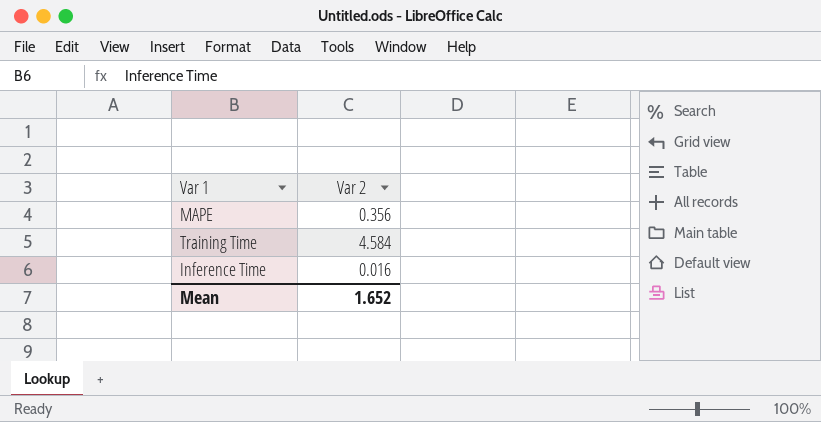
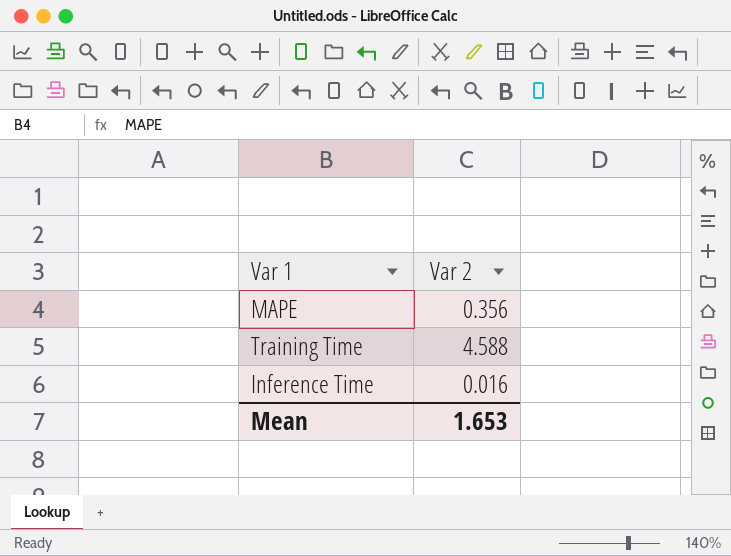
Training Time | Var 2: 4.584 -> 4.588
Mean | Var 2: 1.652 -> 1.653

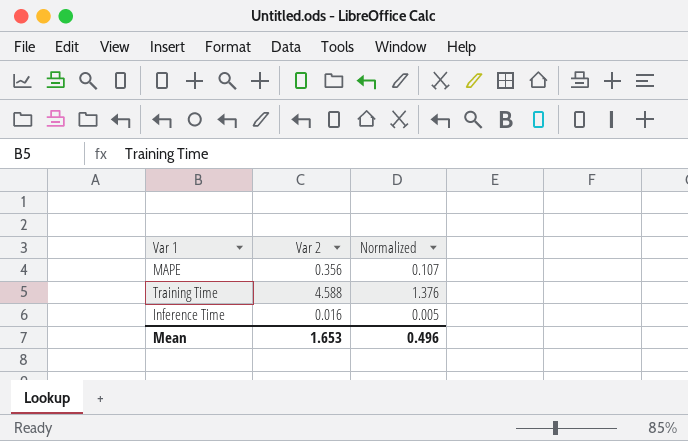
column Normalized | formula: none -> [Var 2] * 0.3

